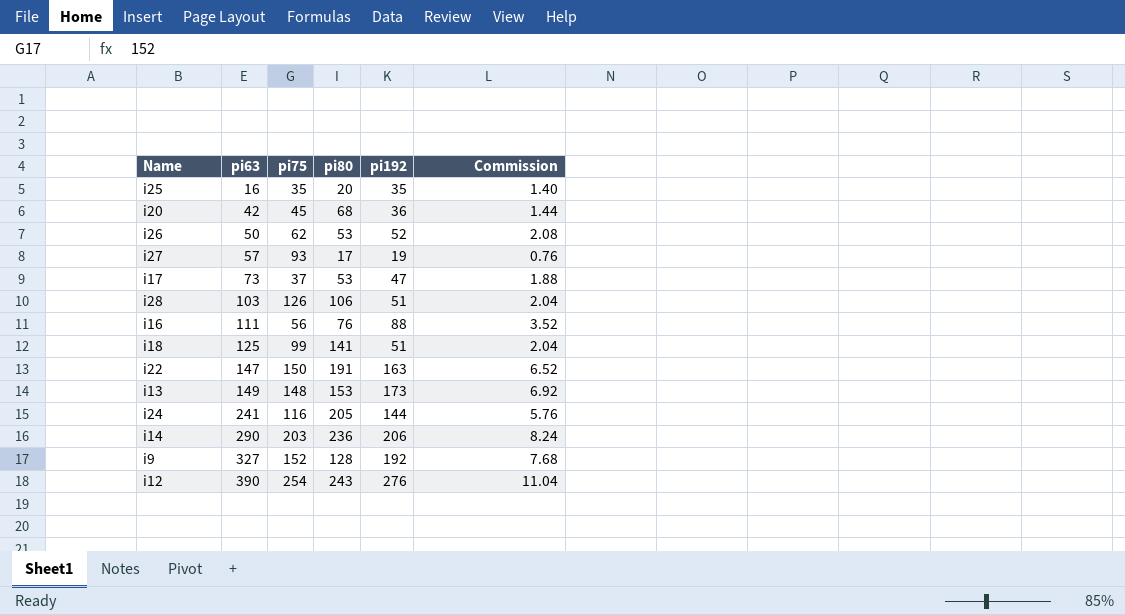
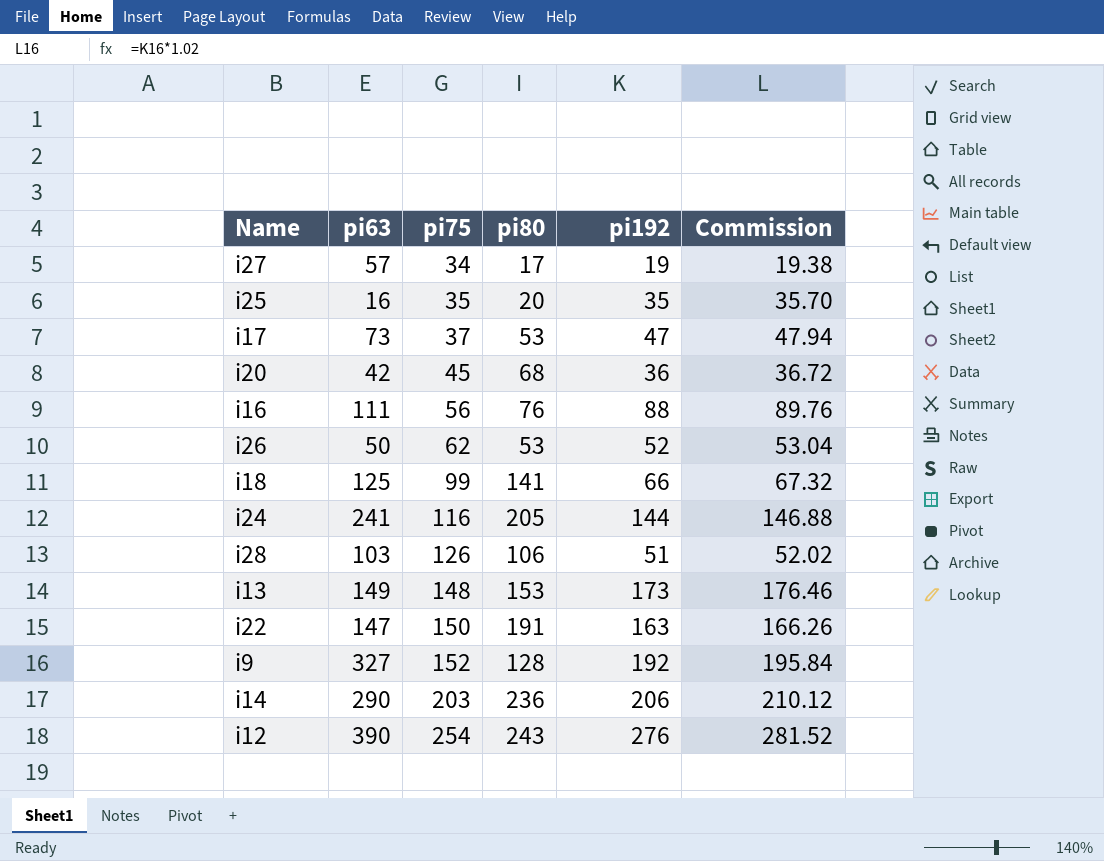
row order: pi63 ascending -> pi75 ascending
column Commission | formula: [pi192] * 0.04 -> [pi192] * 1.02
i27 | pi75: 93 -> 34
i18 | pi192: 51 -> 66

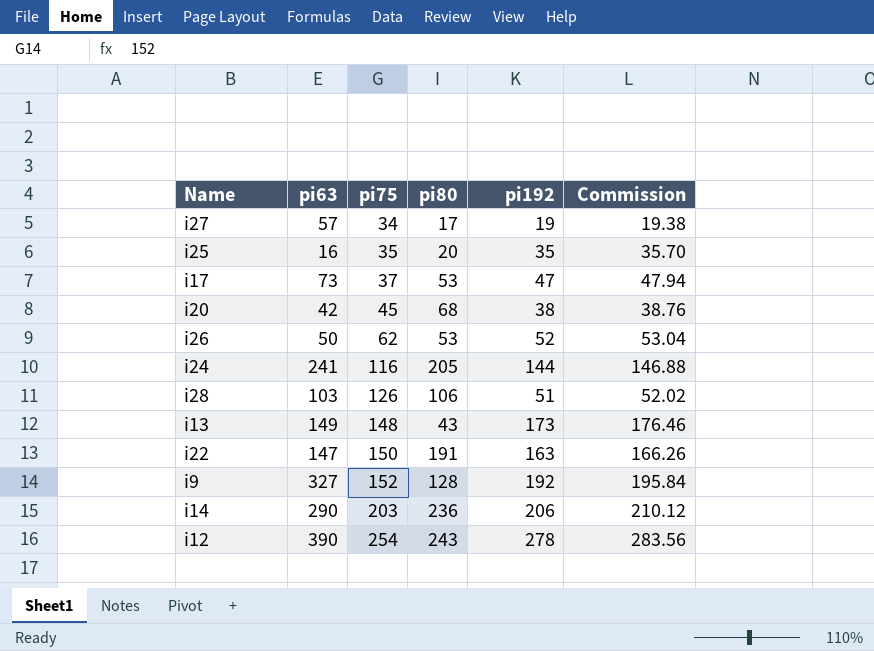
row i16: 111 | 56 | 76 | 88 | 89.76 -> none
row i18: 125 | 99 | 141 | 66 | 67.32 -> none
i20 | pi192: 36 -> 38
i20 | Commission: 36.72 -> 38.76
i13 | pi80: 153 -> 43
i12 | pi192: 276 -> 278
i12 | Commission: 281.52 -> 283.56

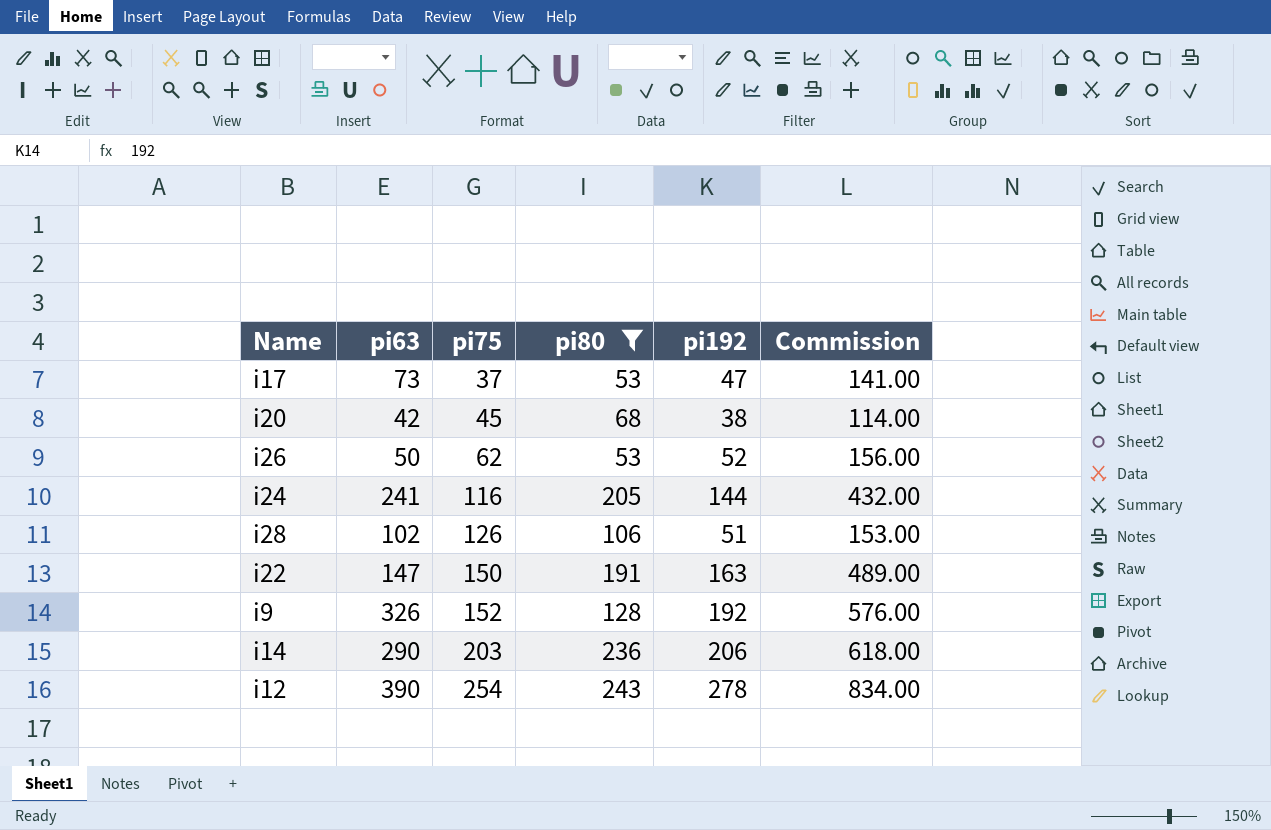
filter: none -> pi80 >= 53
column Commission | formula: [pi192] * 1.02 -> [pi192] * 3
i28 | pi63: 103 -> 102
i9 | pi63: 327 -> 326

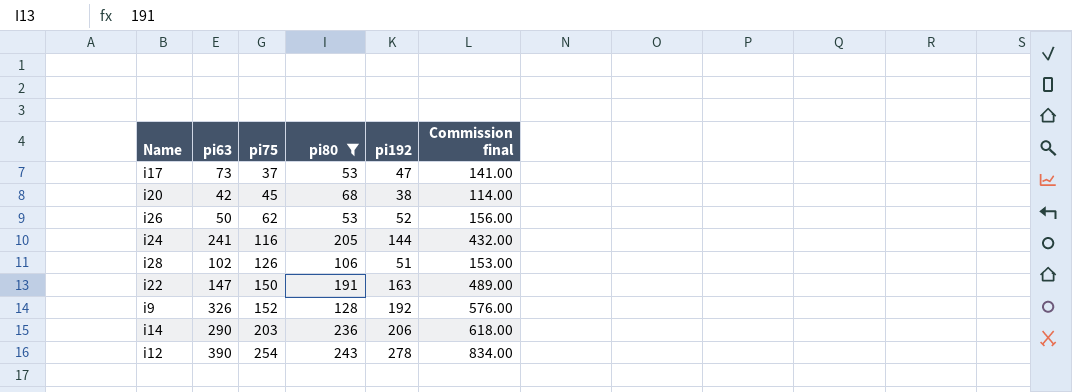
column name: Commission -> Commission final

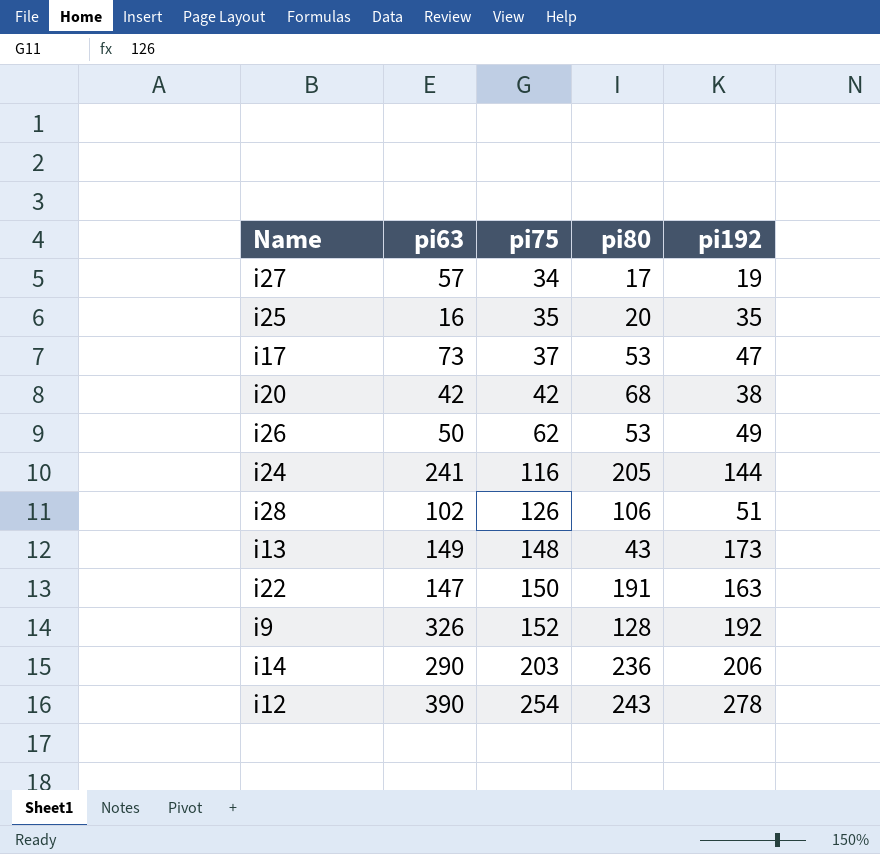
filter: pi80 >= 53 -> none
column Commission final | formula: [pi192] * 3 -> none
i20 | pi75: 45 -> 42
i26 | pi192: 52 -> 49

